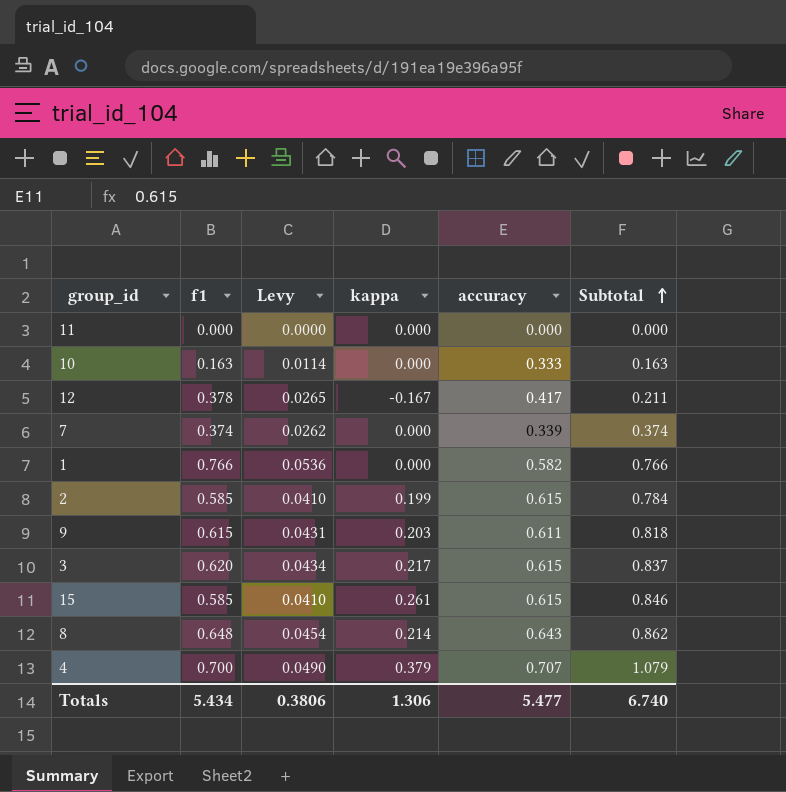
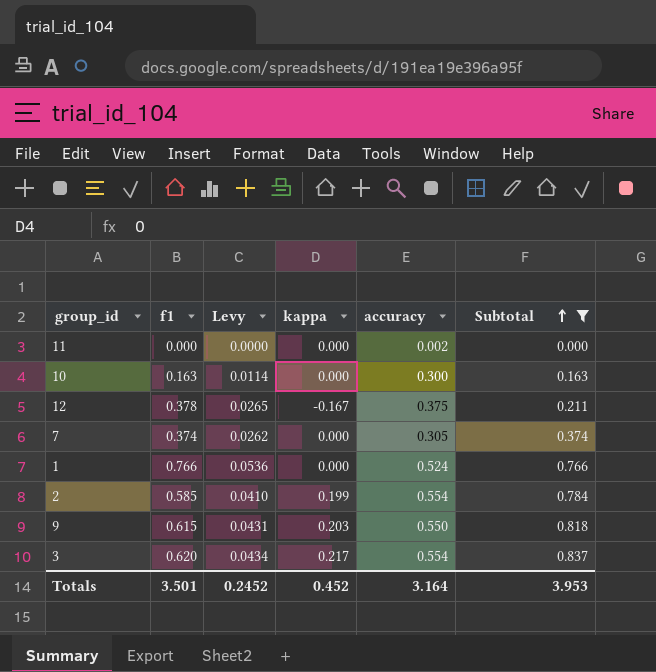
filter: none -> Subtotal <= 0.837
11 | accuracy: 0.000 -> 0.002
10 | accuracy: 0.333 -> 0.300
12 | accuracy: 0.417 -> 0.375
7 | accuracy: 0.339 -> 0.305
1 | accuracy: 0.582 -> 0.524
2 | accuracy: 0.615 -> 0.554
9 | accuracy: 0.611 -> 0.550
3 | accuracy: 0.615 -> 0.554
Totals | f1: 5.434 -> 3.501
Totals | Levy: 0.3806 -> 0.2452
Totals | kappa: 1.306 -> 0.452
Totals | accuracy: 5.477 -> 3.164
Totals | Subtotal: 6.740 -> 3.953

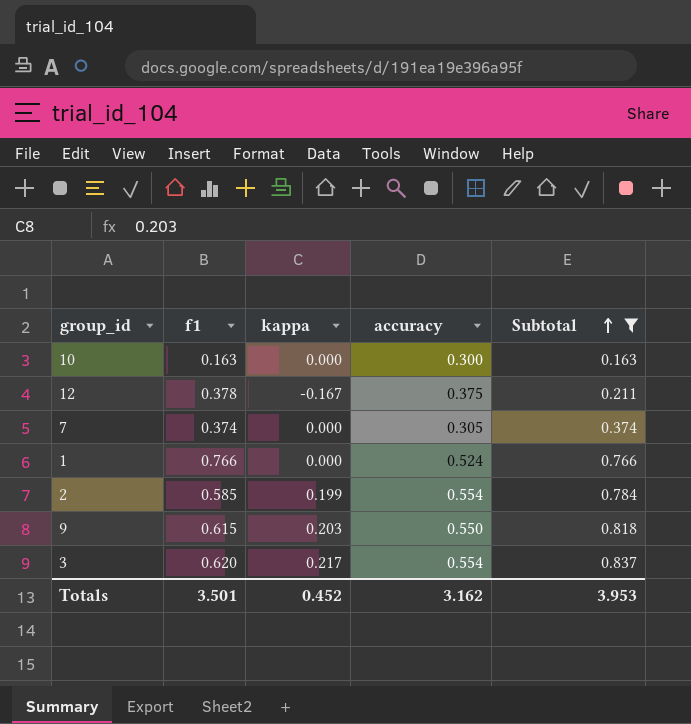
column Levy | formula: [f1] * 0.07 -> none
row 11: 0.000 | 0.0000 | 0.000 | 0.002 | 0.000 -> none
Totals | accuracy: 3.164 -> 3.162

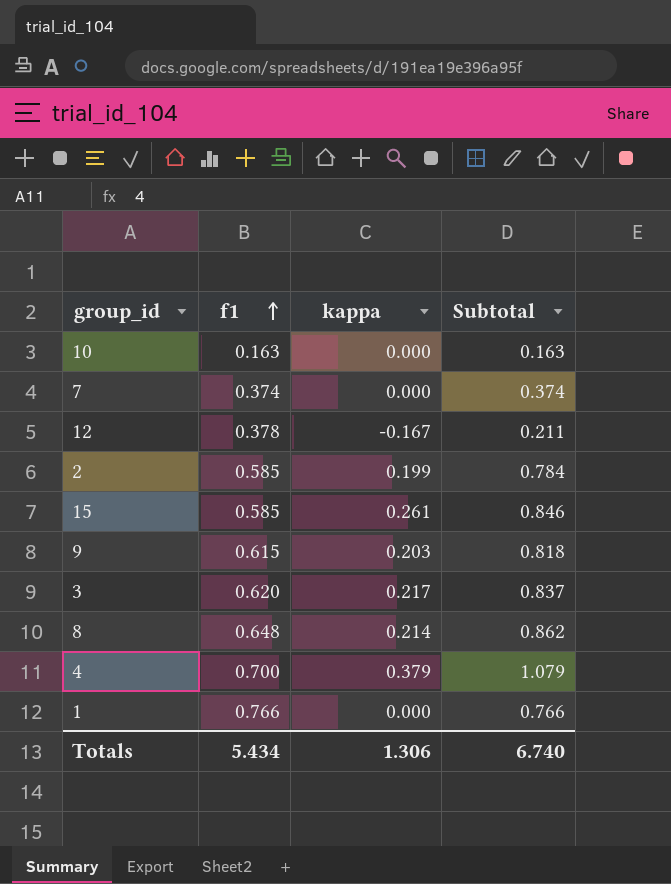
filter: Subtotal <= 0.837 -> none
row order: Subtotal ascending -> f1 ascending
column accuracy | position: 4 -> none
Totals | f1: 3.501 -> 5.434
Totals | kappa: 0.452 -> 1.306
Totals | Subtotal: 3.953 -> 6.740

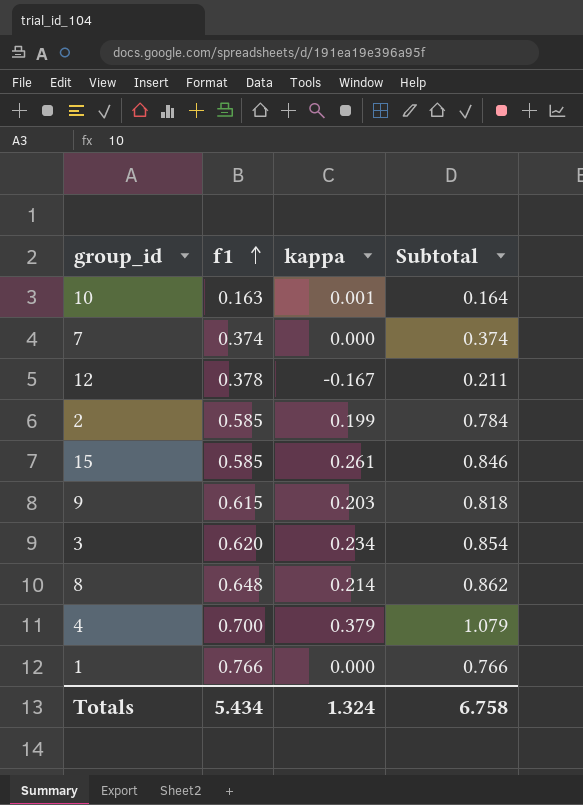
10 | kappa: 0.000 -> 0.001
10 | Subtotal: 0.163 -> 0.164
3 | kappa: 0.217 -> 0.234
3 | Subtotal: 0.837 -> 0.854
Totals | kappa: 1.306 -> 1.324
Totals | Subtotal: 6.740 -> 6.758

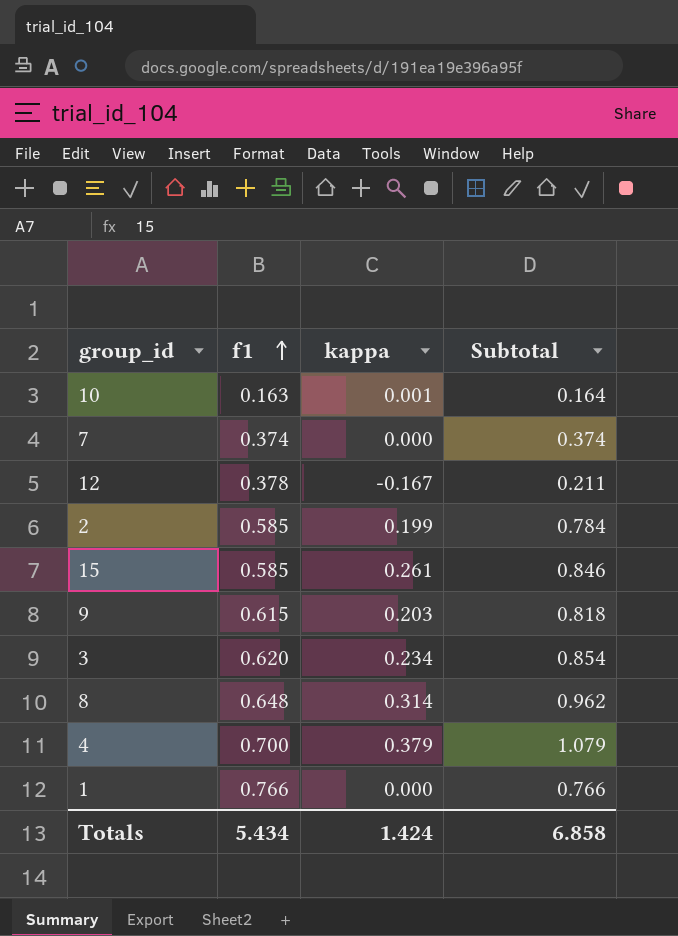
8 | kappa: 0.214 -> 0.314
8 | Subtotal: 0.862 -> 0.962
Totals | kappa: 1.324 -> 1.424
Totals | Subtotal: 6.758 -> 6.858

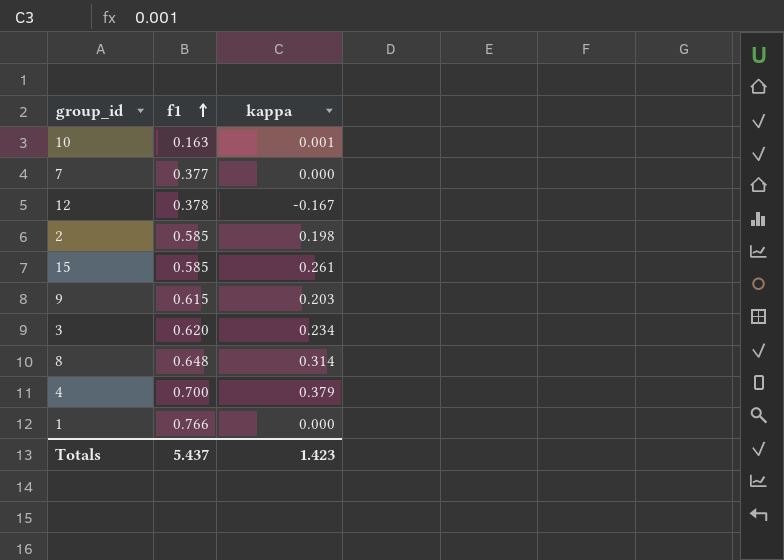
column Subtotal | formula: [f1] + [kappa] -> none
7 | f1: 0.374 -> 0.377
2 | kappa: 0.199 -> 0.198
Totals | f1: 5.434 -> 5.437
Totals | kappa: 1.424 -> 1.423

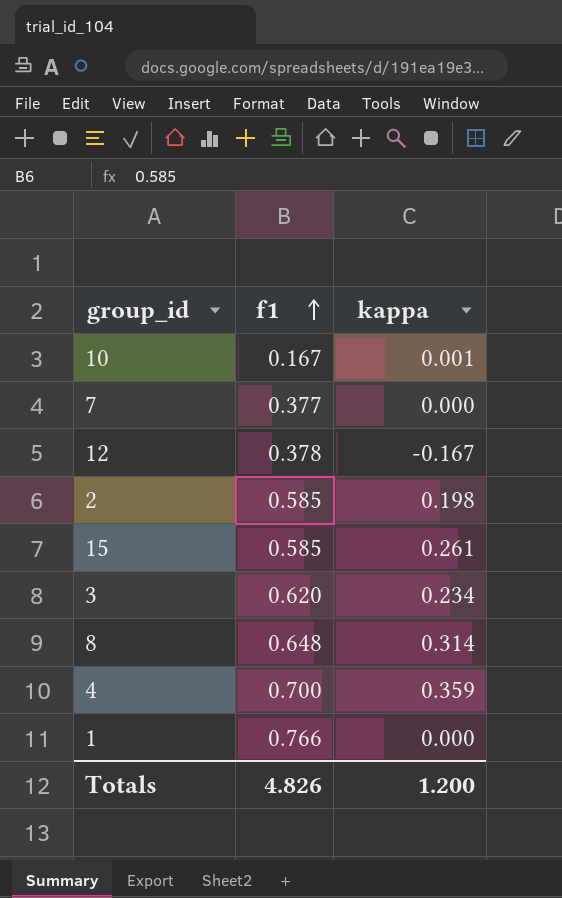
row 9: 0.615 | 0.203 -> none
10 | f1: 0.163 -> 0.167
4 | kappa: 0.379 -> 0.359
Totals | f1: 5.437 -> 4.826
Totals | kappa: 1.423 -> 1.200

